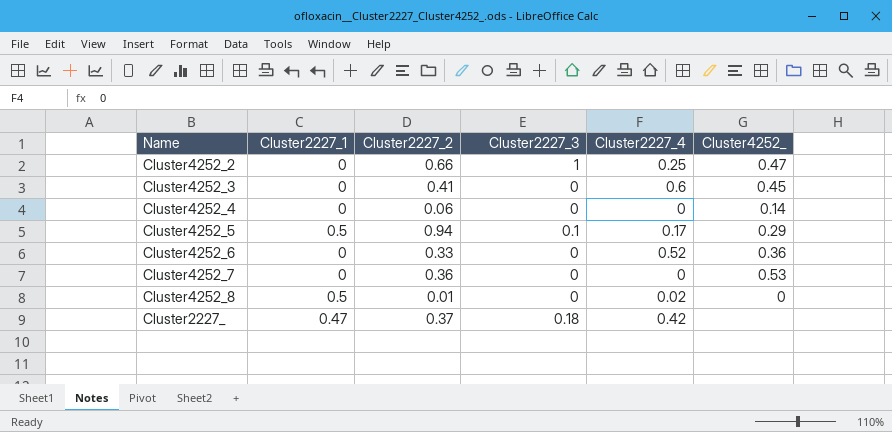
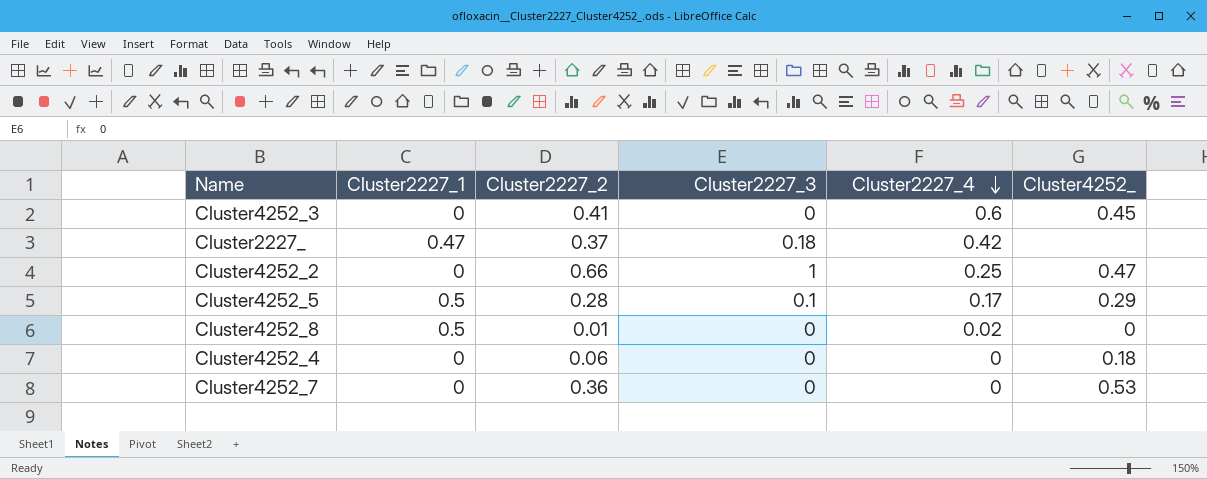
row order: none -> Cluster2227_4 descending
row Cluster4252_6: 0 | 0.33 | 0 | 0.52 | 0.36 -> none
Cluster4252_5 | Cluster2227_2: 0.94 -> 0.28
Cluster4252_4 | Cluster4252_: 0.14 -> 0.18

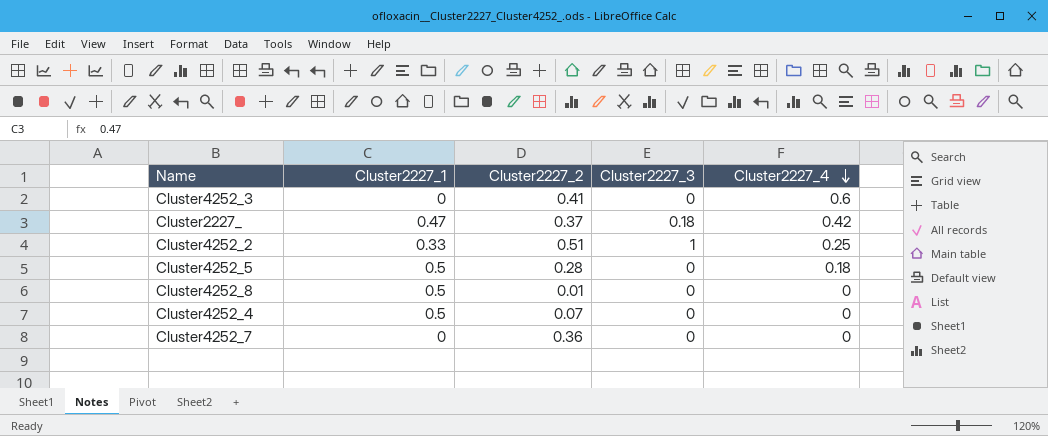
column Cluster4252_ | position: 6 -> none
Cluster4252_2 | Cluster2227_1: 0 -> 0.33
Cluster4252_2 | Cluster2227_2: 0.66 -> 0.51
Cluster4252_5 | Cluster2227_3: 0.1 -> 0
Cluster4252_5 | Cluster2227_4: 0.17 -> 0.18
Cluster4252_8 | Cluster2227_4: 0.02 -> 0
Cluster4252_4 | Cluster2227_1: 0 -> 0.5
Cluster4252_4 | Cluster2227_2: 0.06 -> 0.07

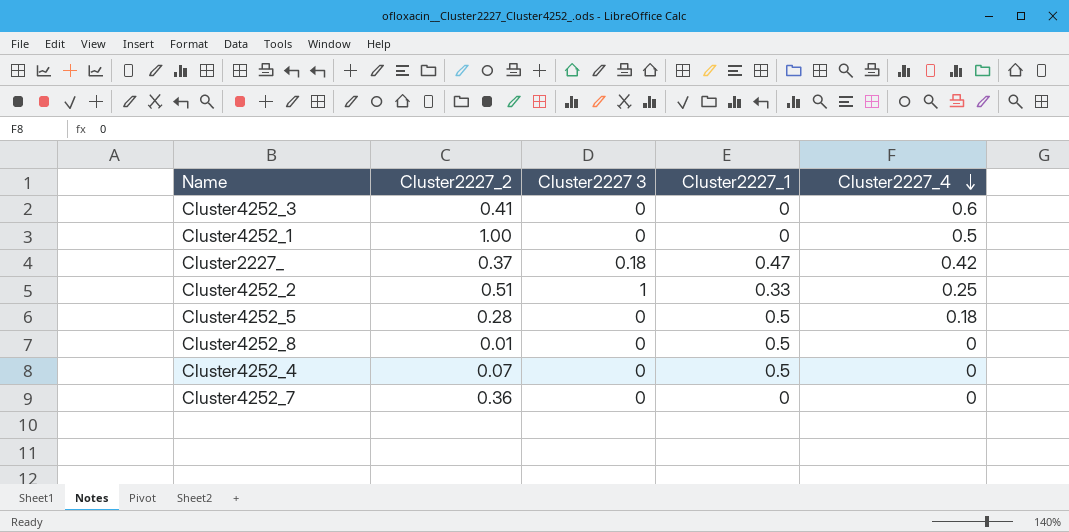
column name: Cluster2227_3 -> Cluster2227 3
column Cluster2227_1 | position: 2 -> 4
row Cluster4252_1: none -> 1.00 | 0 | 0 | 0.5

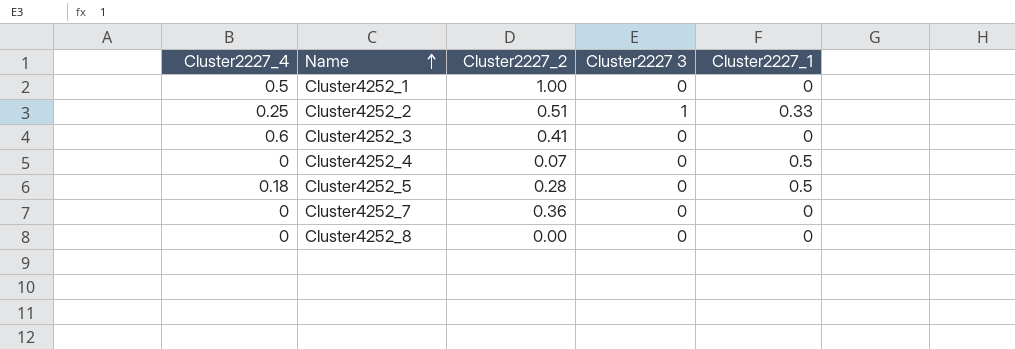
row order: Cluster2227_4 descending -> Name ascending
column Cluster2227_4 | position: 5 -> 1
row Cluster2227_: 0.37 | 0.18 | 0.47 | 0.42 -> none
Cluster4252_8 | Cluster2227_2: 0.01 -> 0.00
Cluster4252_8 | Cluster2227_1: 0.5 -> 0

